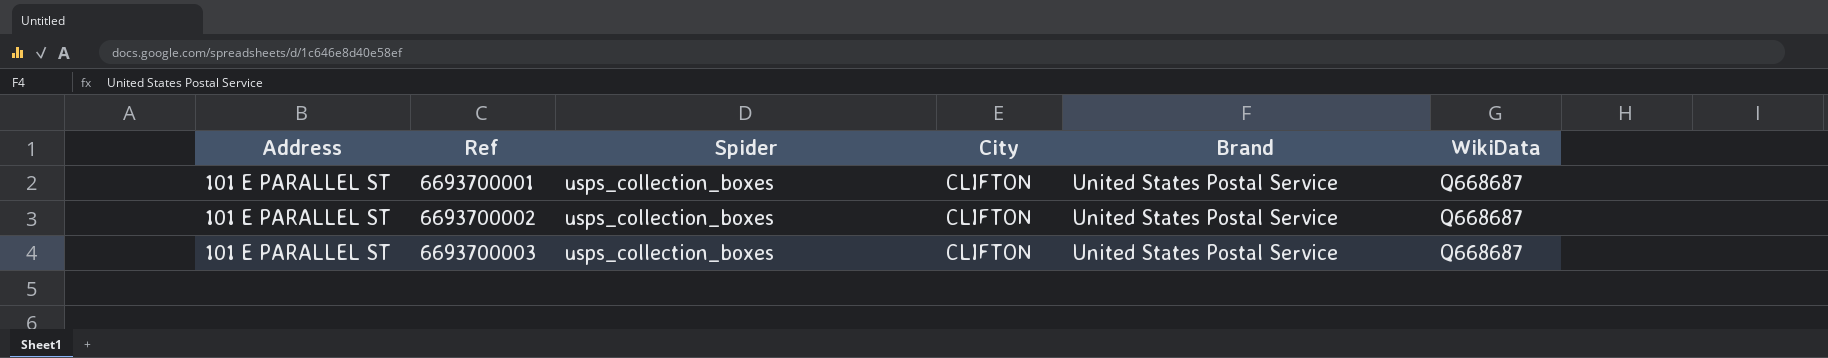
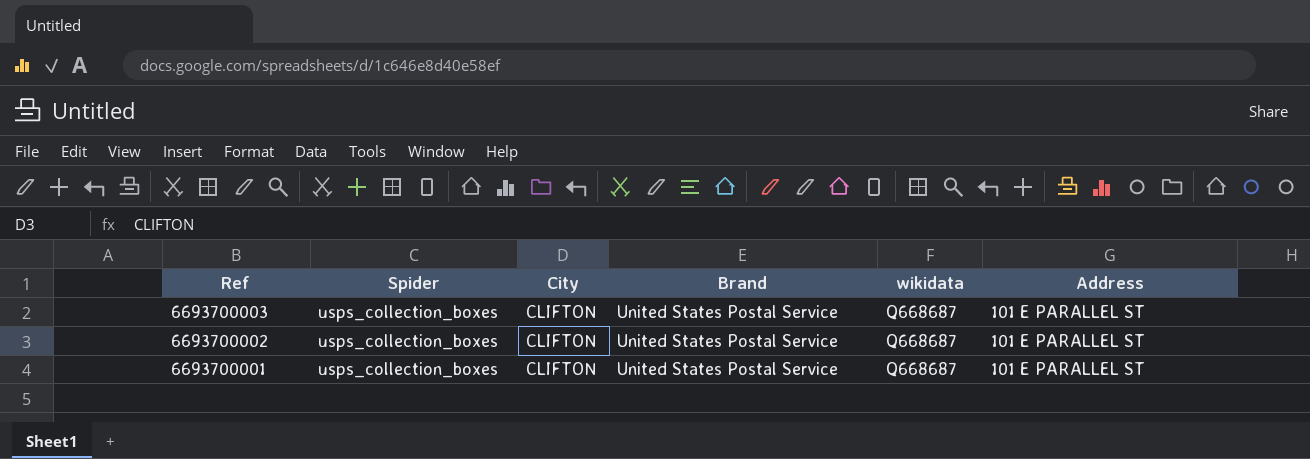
row order: Ref ascending -> Ref descending
column name: WikiData -> wikidata
column Address | position: 1 -> 6

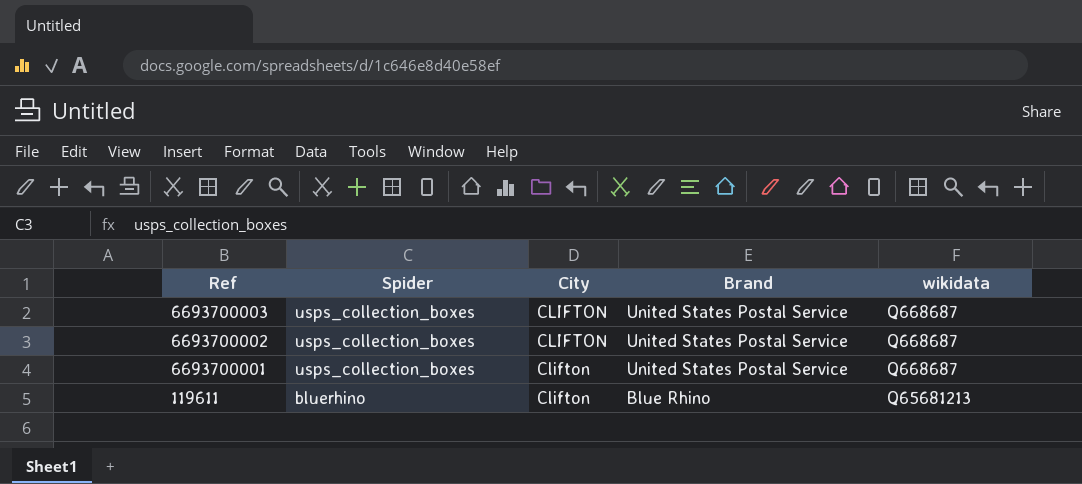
column Address | position: 6 -> none
6693700001 | City: CLIFTON -> Clifton
row 119611: none -> bluerhino | Clifton | Blue Rhino | Q65681213

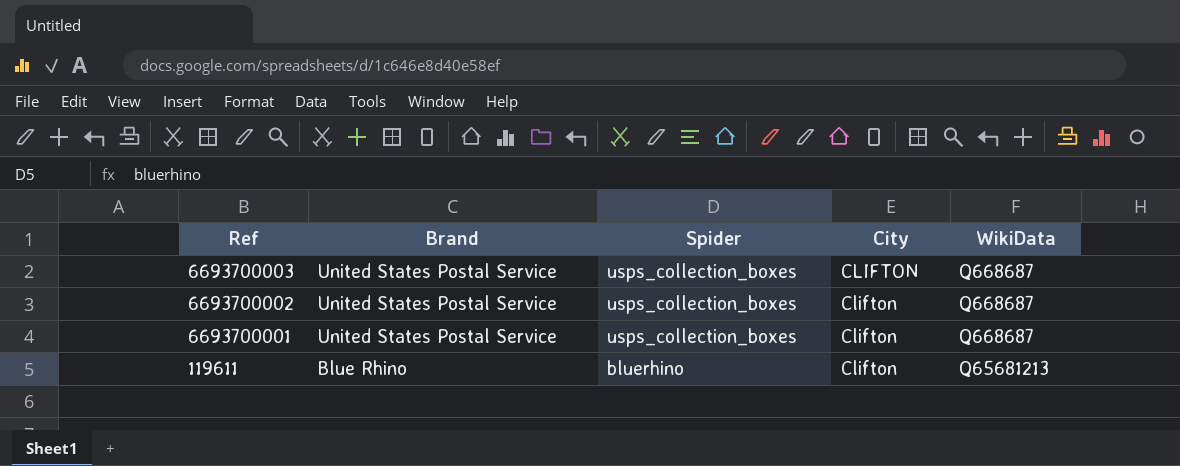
column Brand | position: 4 -> 2
column name: wikidata -> WikiData
6693700002 | City: CLIFTON -> Clifton

